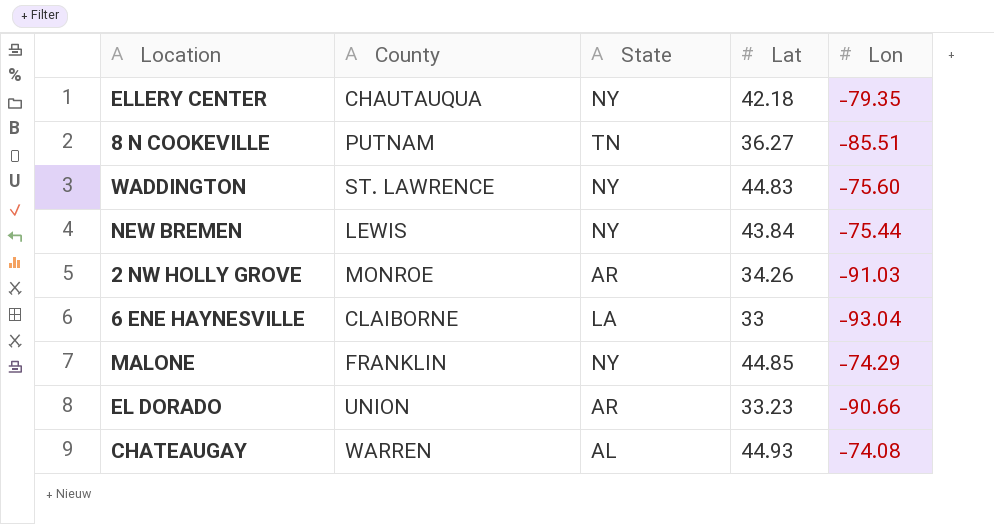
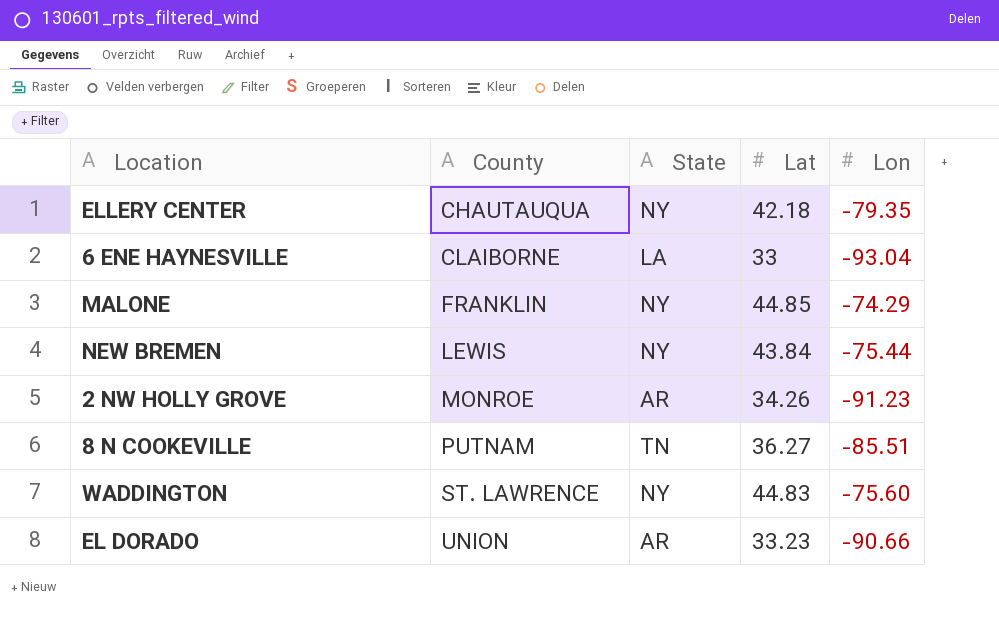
row order: none -> County ascending
row CHATEAUGAY: WARREN | AL | 44.93 | -74.08 -> none
2 NW HOLLY GROVE | Lon: -91.03 -> -91.23

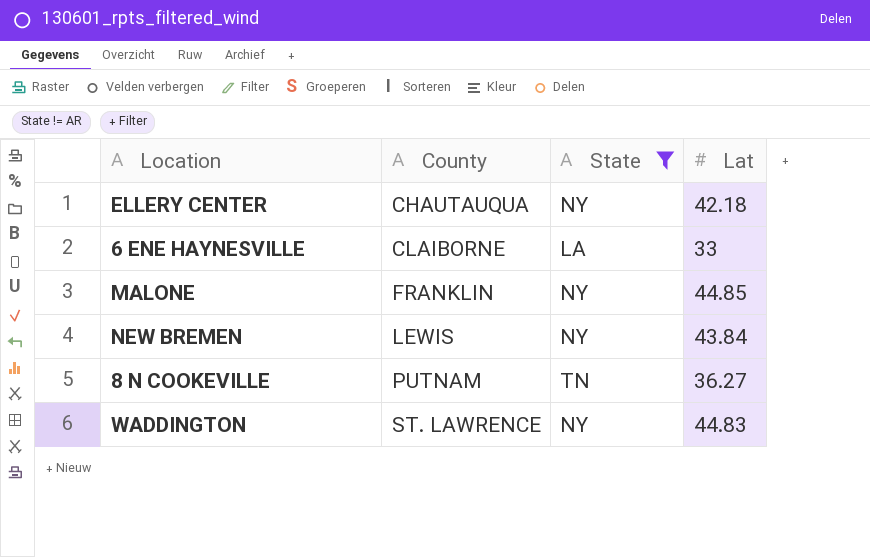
filter: none -> State != AR
column Lon | position: 5 -> none

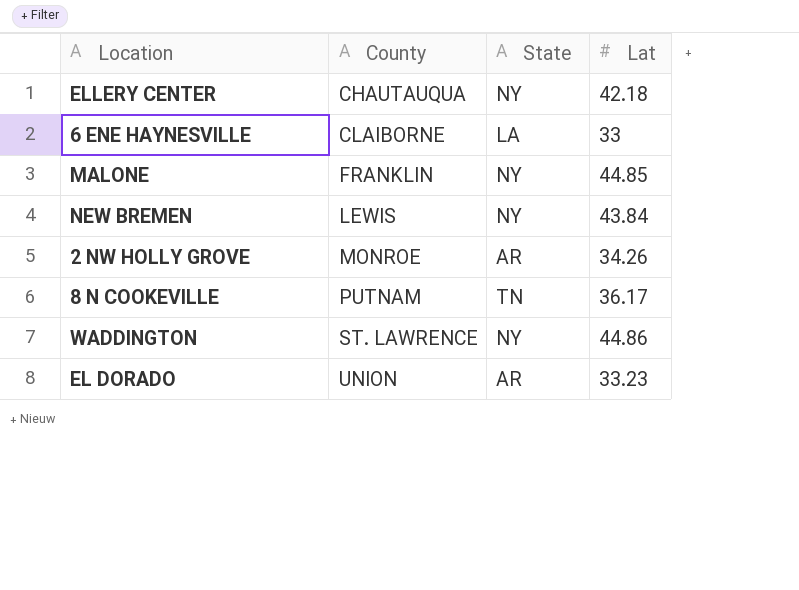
filter: State != AR -> none
8 N COOKEVILLE | Lat: 36.27 -> 36.17
WADDINGTON | Lat: 44.83 -> 44.86

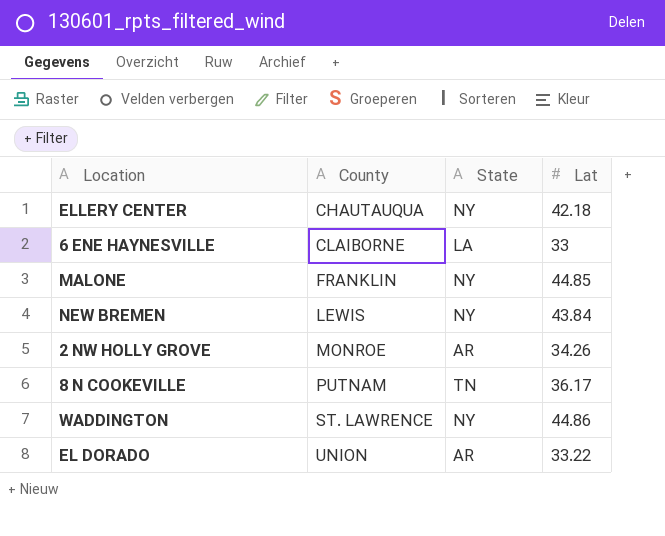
EL DORADO | Lat: 33.23 -> 33.22

